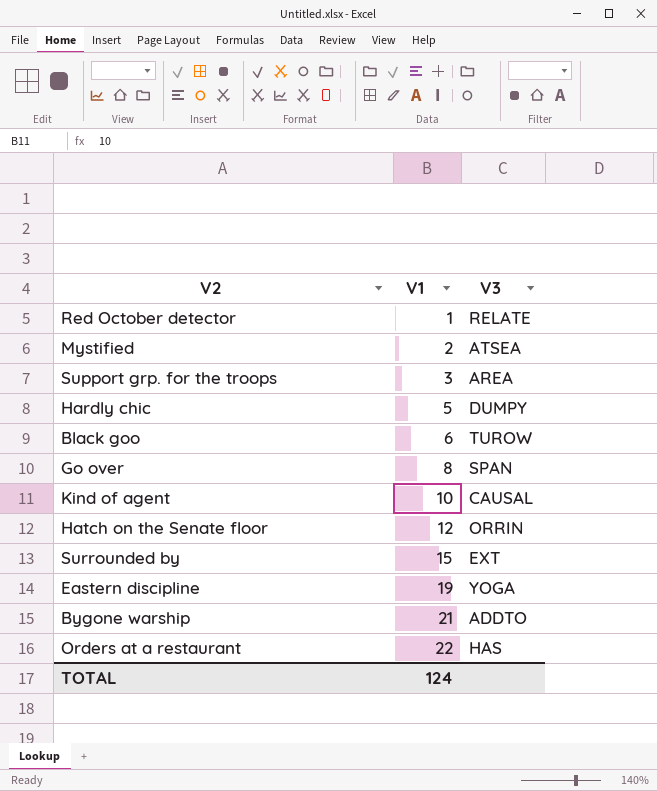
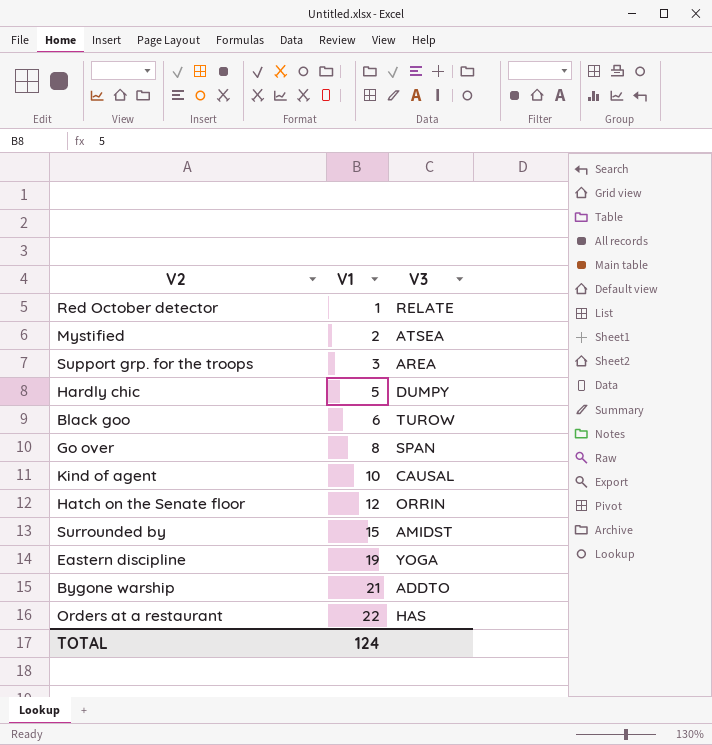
Surrounded by | V3: EXT -> AMIDST

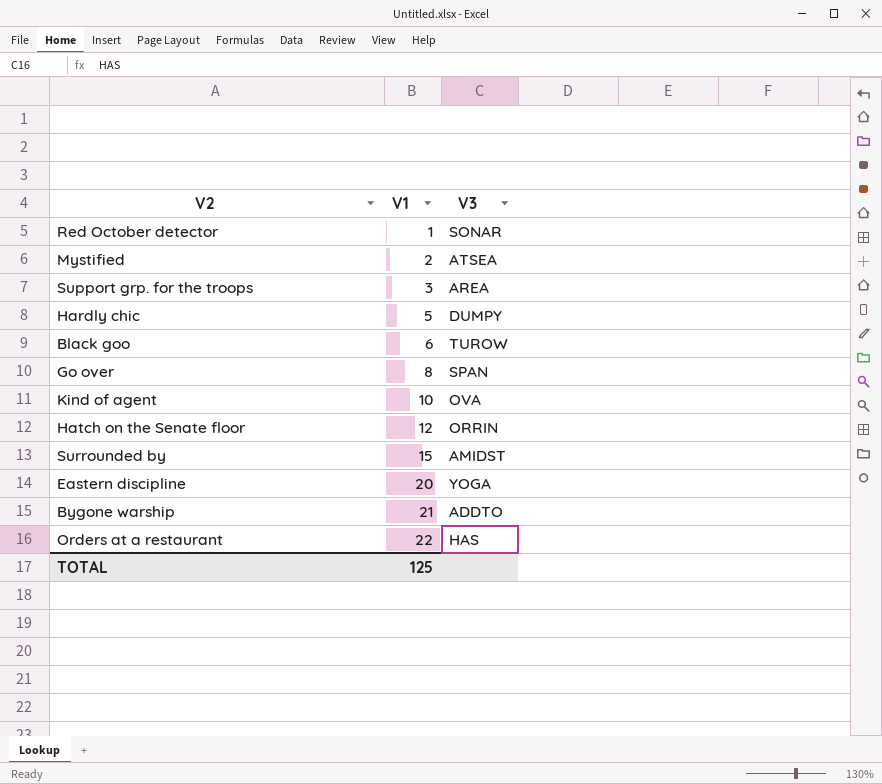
Red October detector | V3: RELATE -> SONAR
Kind of agent | V3: CAUSAL -> OVA
Eastern discipline | V1: 19 -> 20
TOTAL | V1: 124 -> 125

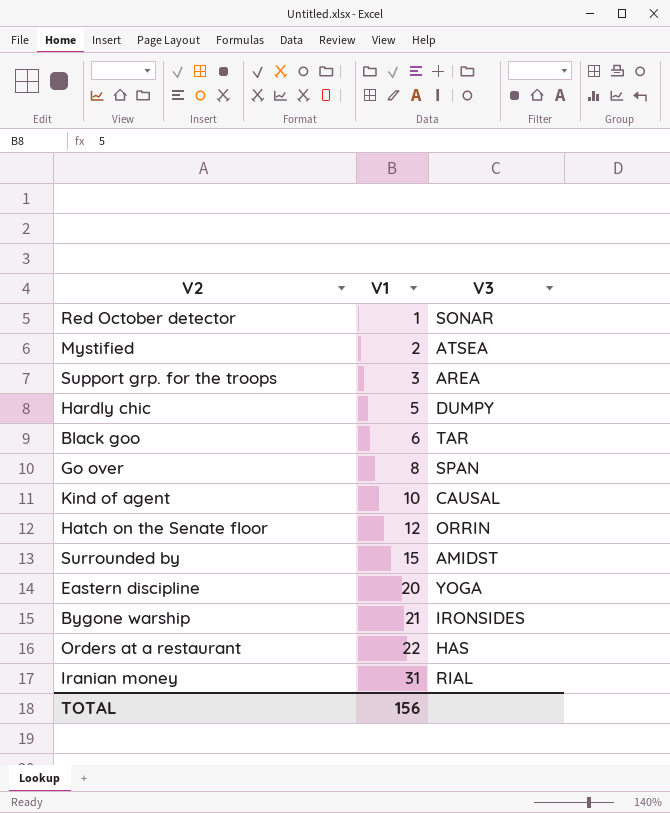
Black goo | V3: TUROW -> TAR
Kind of agent | V3: OVA -> CAUSAL
Bygone warship | V3: ADDTO -> IRONSIDES
row Iranian money: none -> 31 | RIAL
TOTAL | V1: 125 -> 156

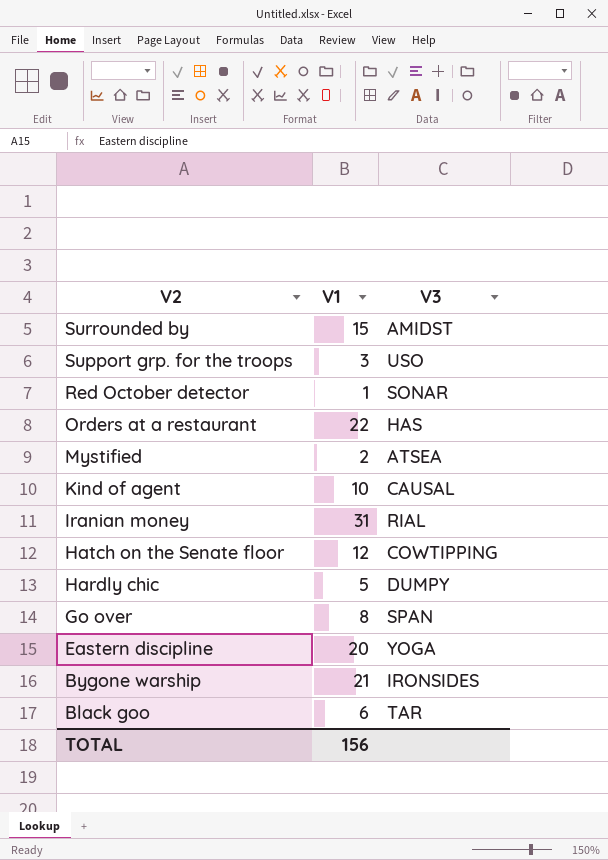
row order: V1 ascending -> V2 descending
Support grp. for the troops | V3: AREA -> USO
Hatch on the Senate floor | V3: ORRIN -> COWTIPPING

